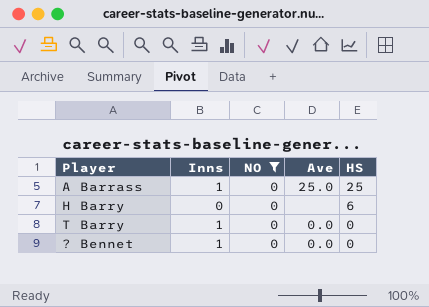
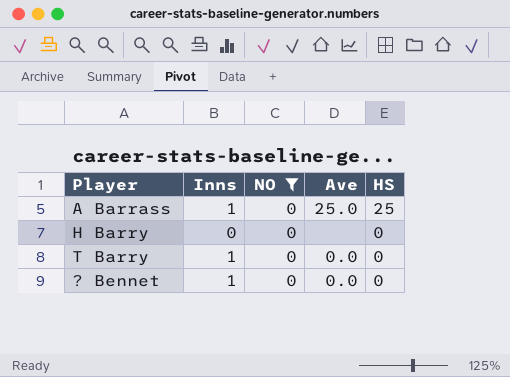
H Barry | HS: 6 -> 0

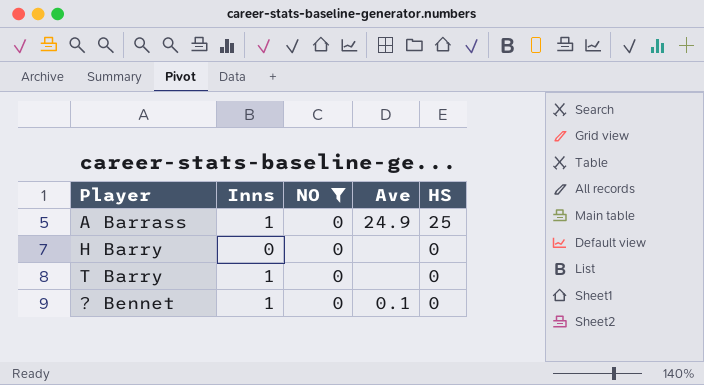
A Barrass | Ave: 25.0 -> 24.9
T Barry | Ave: 0.0 -> none
? Bennet | Ave: 0.0 -> 0.1

